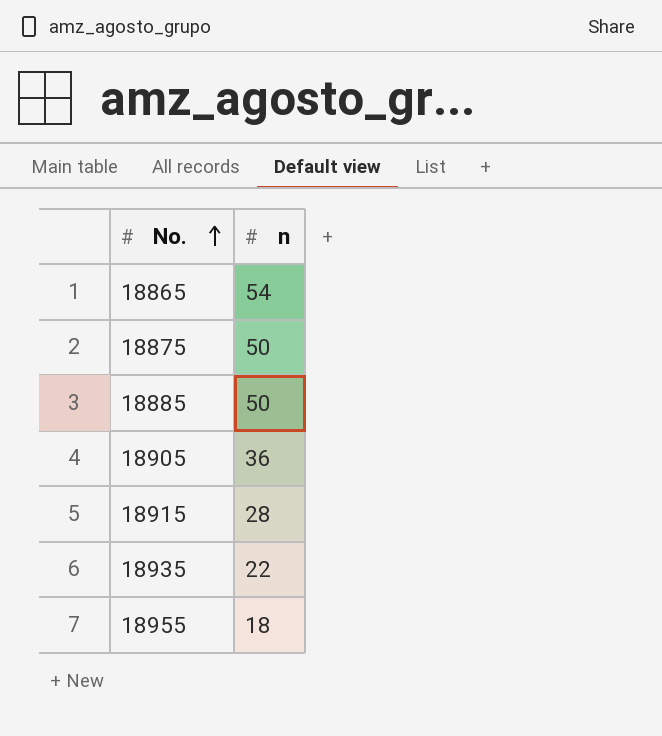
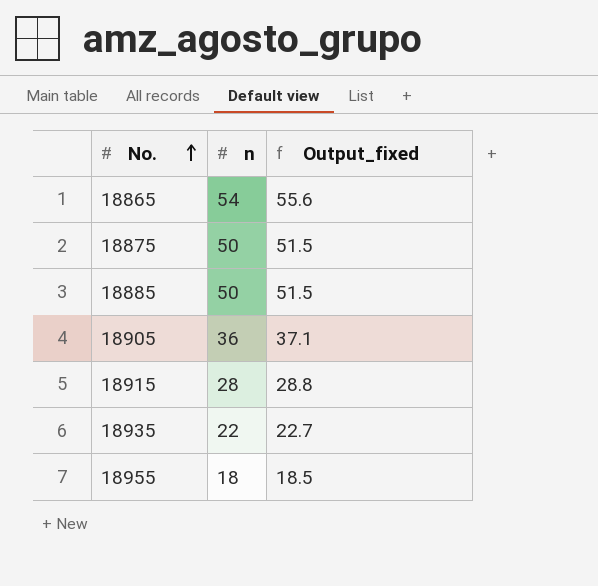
column Output_fixed | formula: none -> [n] * 1.03

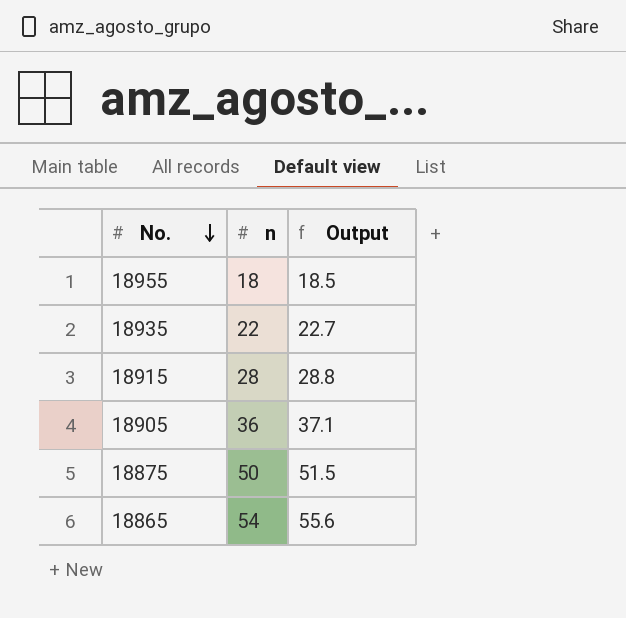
row order: No. ascending -> No. descending
column name: Output_fixed -> Output
row 18885: 50 | 51.5 -> none

